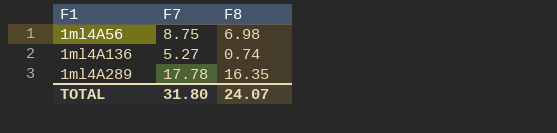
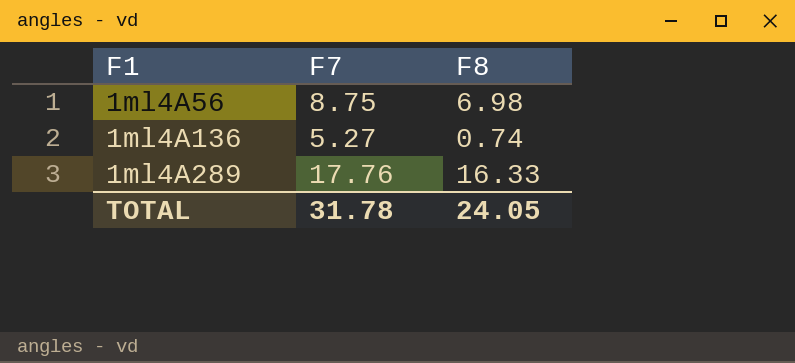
1ml4A289 | F7: 17.78 -> 17.76
1ml4A289 | F8: 16.35 -> 16.33
TOTAL | F7: 31.80 -> 31.78
TOTAL | F8: 24.07 -> 24.05

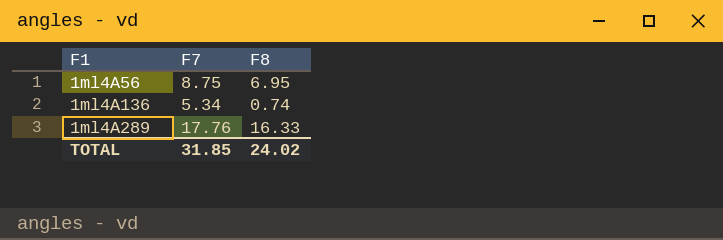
1ml4A56 | F8: 6.98 -> 6.95
1ml4A136 | F7: 5.27 -> 5.34
TOTAL | F7: 31.78 -> 31.85
TOTAL | F8: 24.05 -> 24.02

